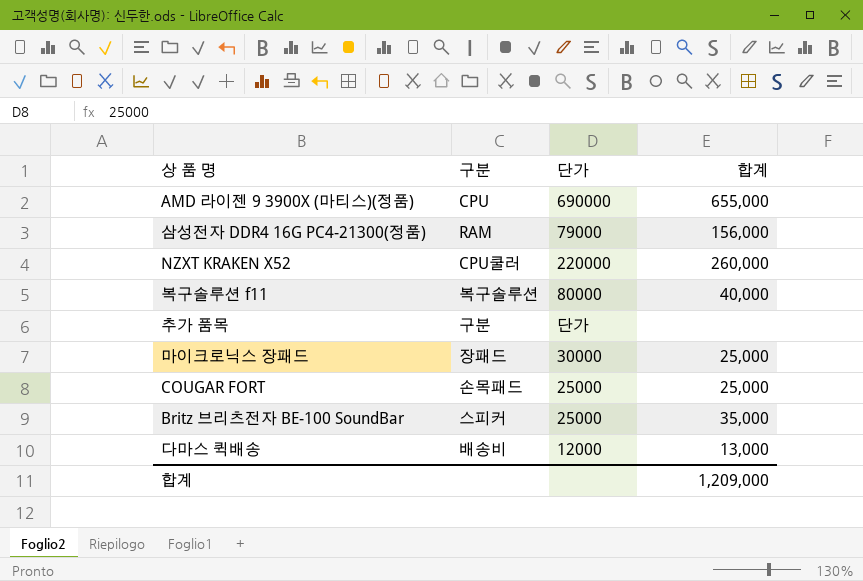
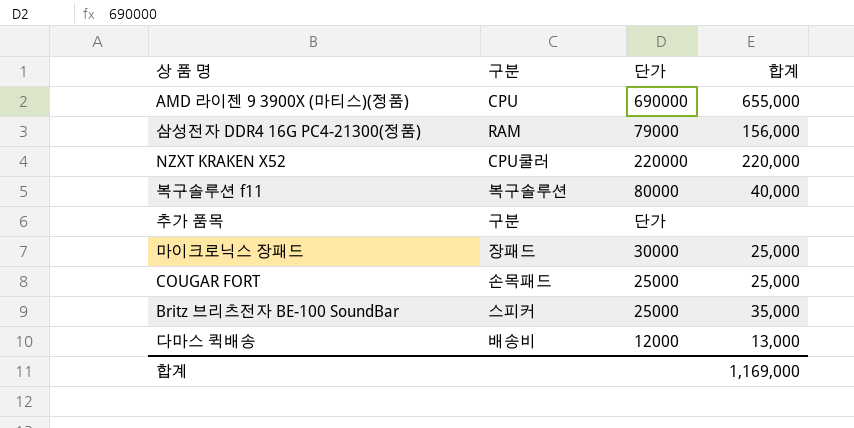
NZXT KRAKEN X52 | 합계: 260,000 -> 220,000
합계 | 합계: 1,209,000 -> 1,169,000

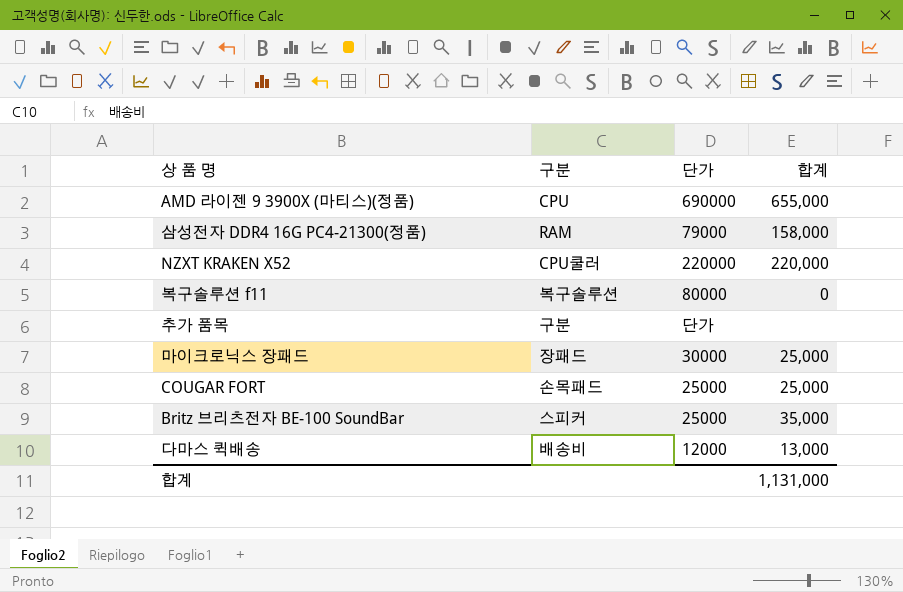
삼성전자 DDR4 16G PC4-21300(정품) | 합계: 156,000 -> 158,000
복구솔루션 f11 | 합계: 40,000 -> 0
합계 | 합계: 1,169,000 -> 1,131,000

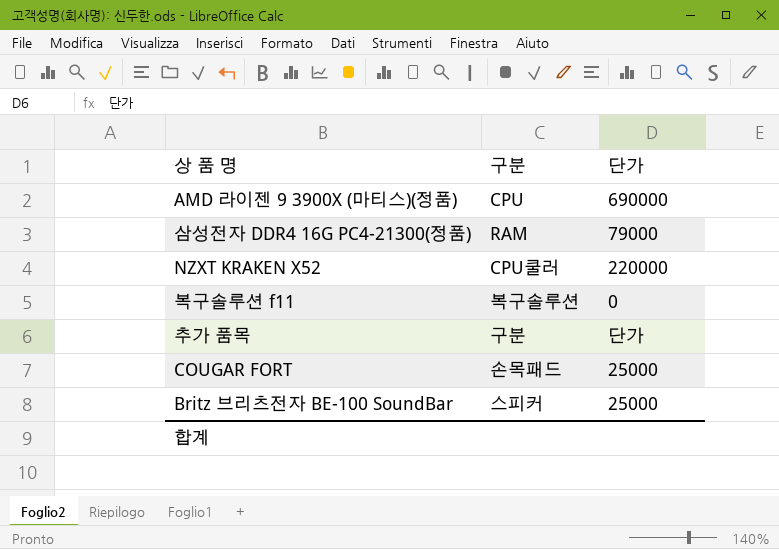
column 합계 | position: 4 -> none
row 마이크로닉스 장패드: 장패드 | 30000 | 25,000 -> none
row 다마스 퀵배송: 배송비 | 12000 | 13,000 -> none
복구솔루션 f11 | 단가: 80000 -> 0

